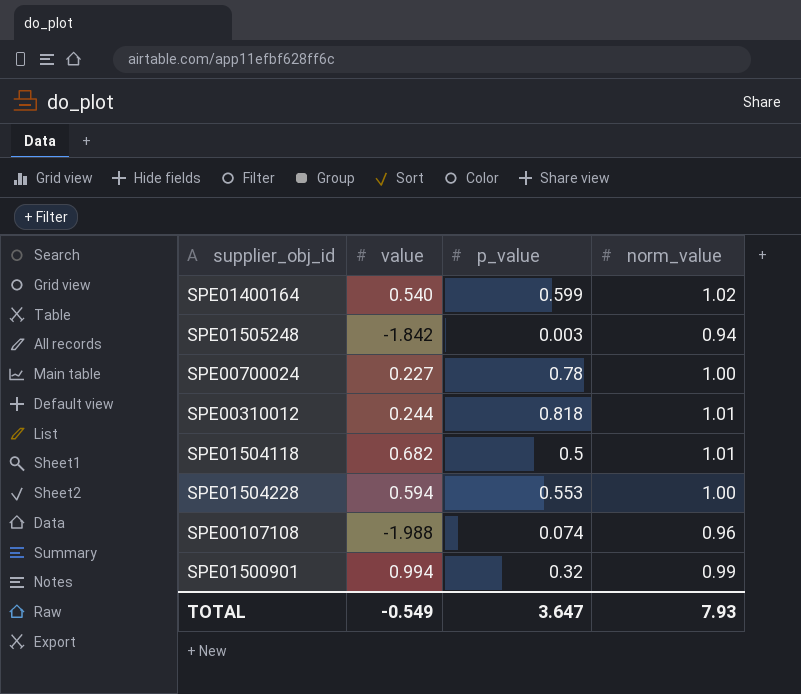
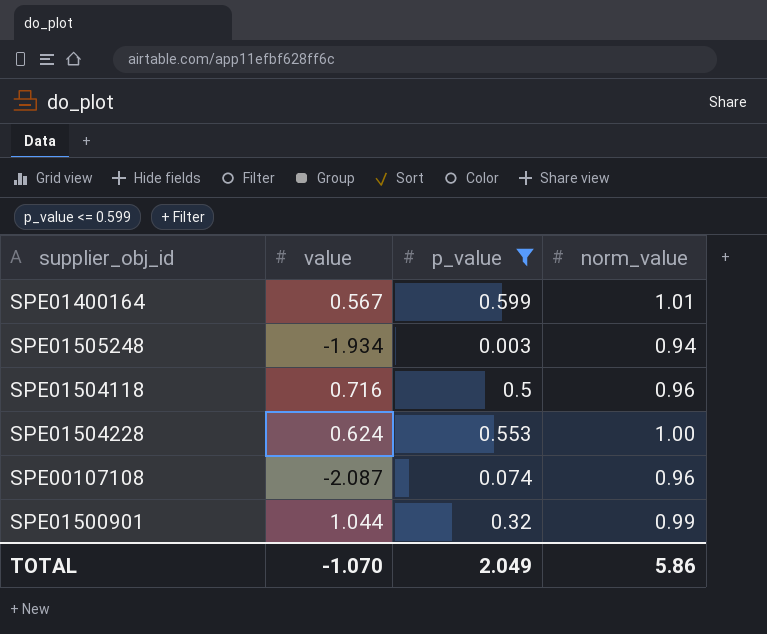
filter: none -> p_value <= 0.599
SPE01400164 | value: 0.540 -> 0.567
SPE01400164 | norm_value: 1.02 -> 1.01
SPE01505248 | value: -1.842 -> -1.934
SPE01504118 | value: 0.682 -> 0.716
SPE01504118 | norm_value: 1.01 -> 0.96
SPE01504228 | value: 0.594 -> 0.624
SPE00107108 | value: -1.988 -> -2.087
SPE01500901 | value: 0.994 -> 1.044
TOTAL | value: -0.549 -> -1.070
TOTAL | p_value: 3.647 -> 2.049
TOTAL | norm_value: 7.93 -> 5.86

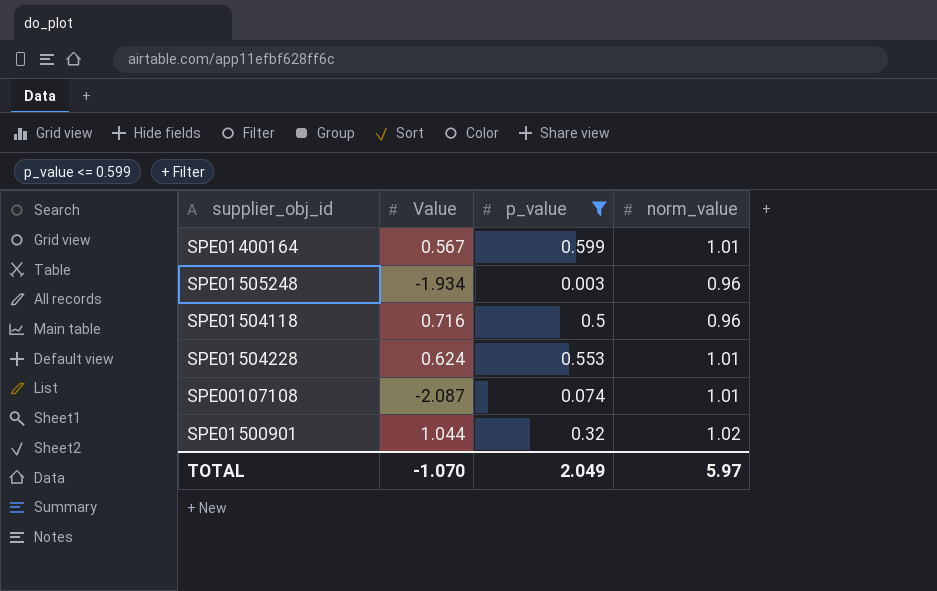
column name: value -> Value
SPE01505248 | norm_value: 0.94 -> 0.96
SPE01504228 | norm_value: 1.00 -> 1.01
SPE00107108 | norm_value: 0.96 -> 1.01
SPE01500901 | norm_value: 0.99 -> 1.02
TOTAL | norm_value: 5.86 -> 5.97

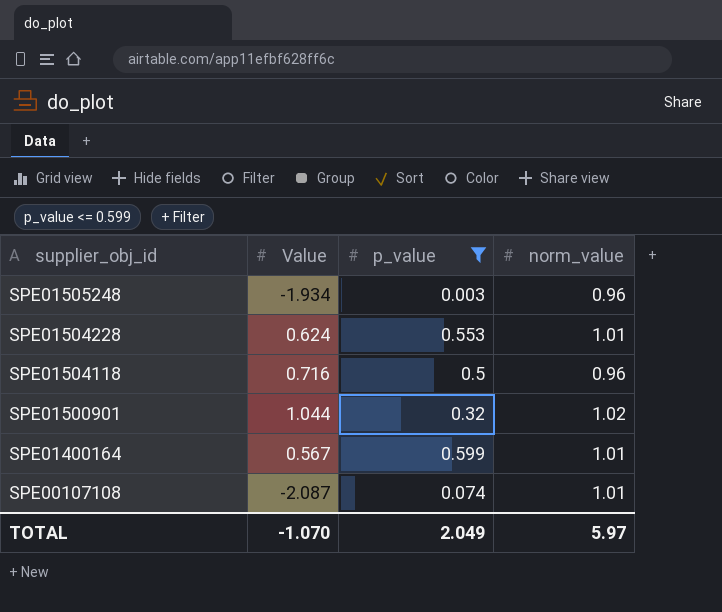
row order: none -> supplier_obj_id descending

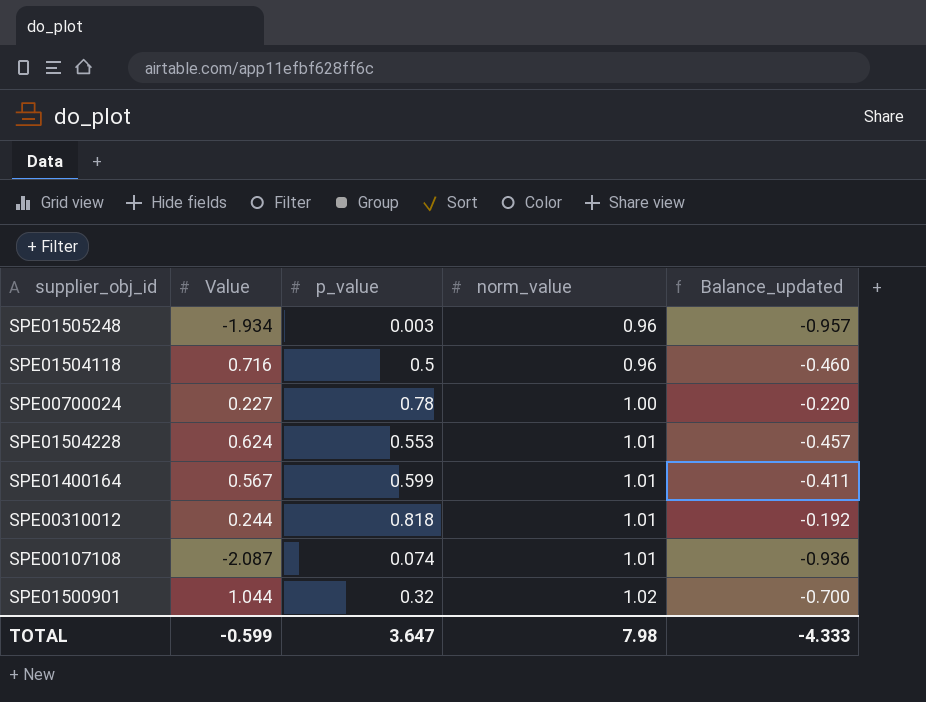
filter: p_value <= 0.599 -> none
row order: supplier_obj_id descending -> norm_value ascending
column Balance_updated | formula: none -> [p_value] - [norm_value]
TOTAL | Value: -1.070 -> -0.599
TOTAL | p_value: 2.049 -> 3.647
TOTAL | norm_value: 5.97 -> 7.98

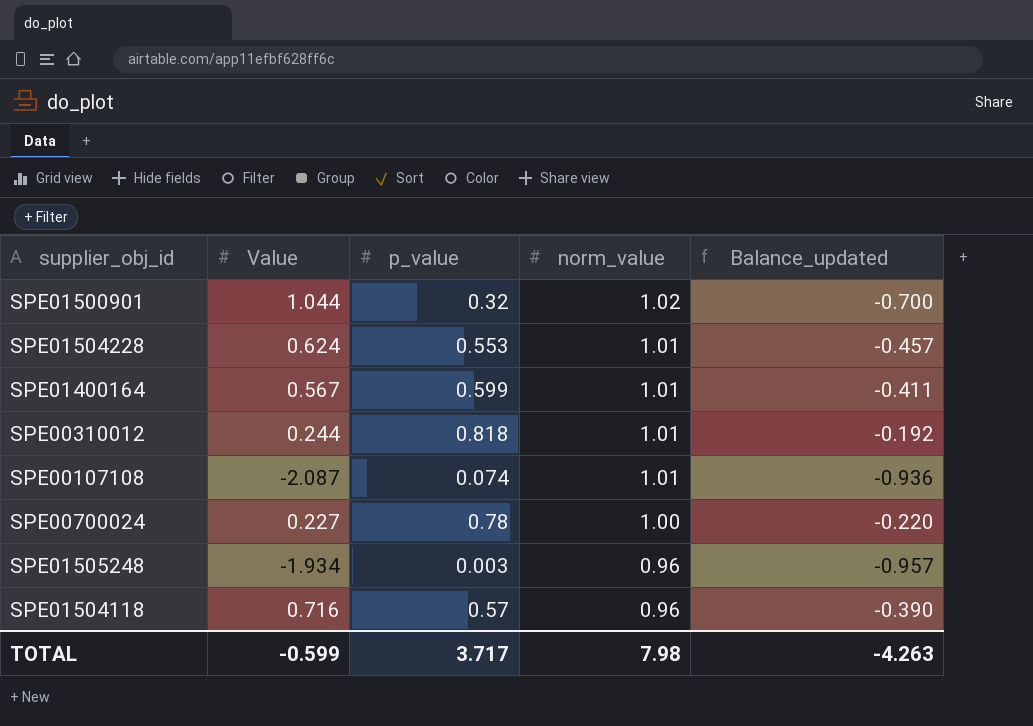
row order: norm_value ascending -> norm_value descending
SPE01504118 | p_value: 0.5 -> 0.57
SPE01504118 | Balance_updated: -0.460 -> -0.390
TOTAL | p_value: 3.647 -> 3.717
TOTAL | Balance_updated: -4.333 -> -4.263

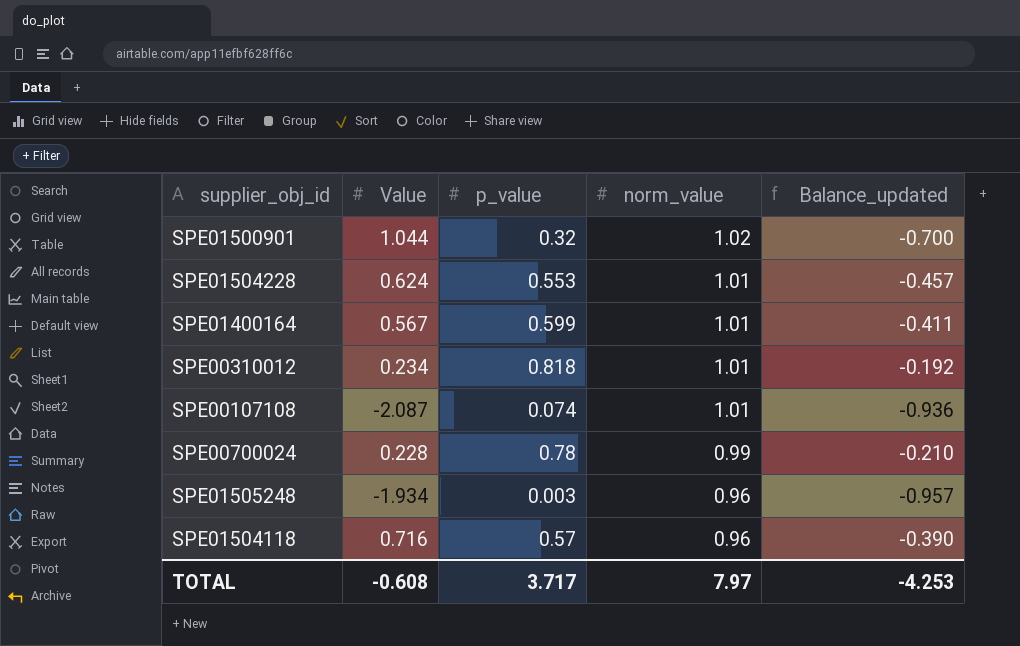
SPE00310012 | Value: 0.244 -> 0.234
SPE00700024 | Value: 0.227 -> 0.228
SPE00700024 | norm_value: 1.00 -> 0.99
SPE00700024 | Balance_updated: -0.220 -> -0.210
TOTAL | Value: -0.599 -> -0.608
TOTAL | norm_value: 7.98 -> 7.97
TOTAL | Balance_updated: -4.263 -> -4.253

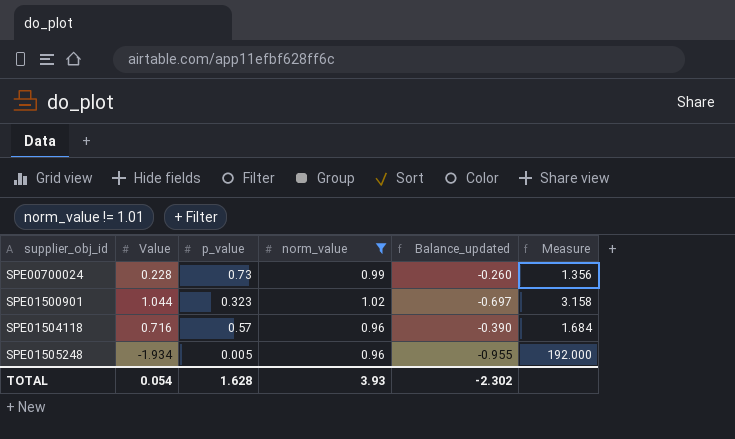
filter: none -> norm_value != 1.01
row order: norm_value descending -> supplier_obj_id ascending
column Measure | formula: none -> [norm_value] / [p_value]
SPE00700024 | p_value: 0.78 -> 0.73
SPE00700024 | Balance_updated: -0.210 -> -0.260
SPE01500901 | p_value: 0.32 -> 0.323
SPE01500901 | Balance_updated: -0.700 -> -0.697
SPE01505248 | p_value: 0.003 -> 0.005
SPE01505248 | Balance_updated: -0.957 -> -0.955
TOTAL | Value: -0.608 -> 0.054
TOTAL | p_value: 3.717 -> 1.628
TOTAL | norm_value: 7.97 -> 3.93
TOTAL | Balance_updated: -4.253 -> -2.302

